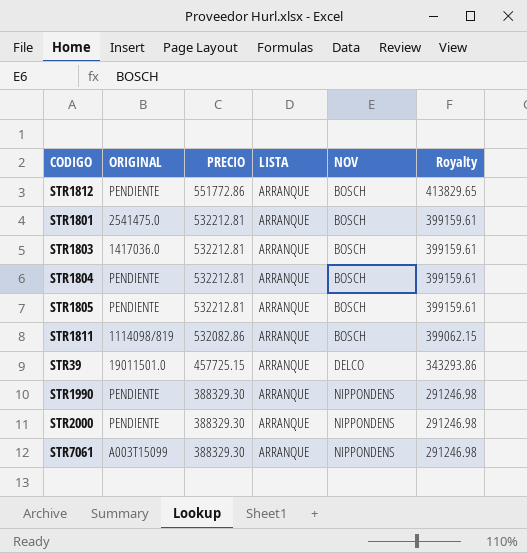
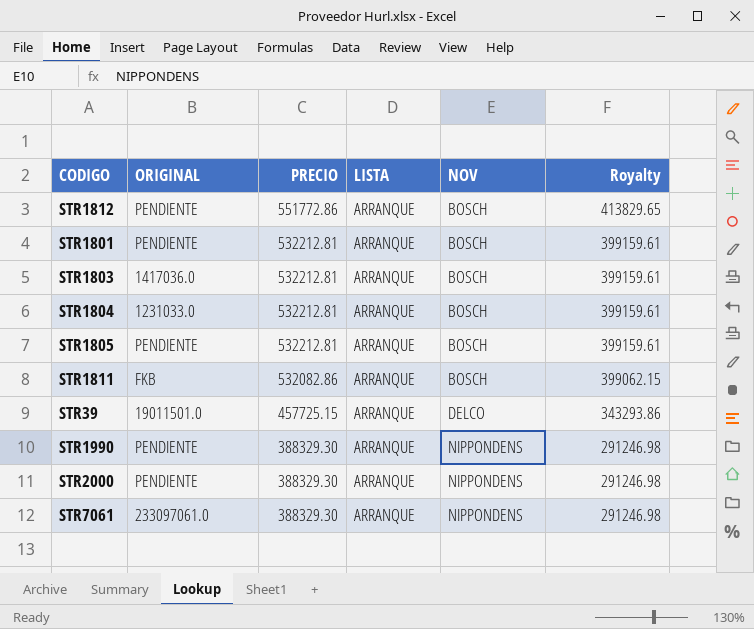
STR1801 | ORIGINAL: 2541475.0 -> PENDIENTE
STR1804 | ORIGINAL: PENDIENTE -> 1231033.0
STR1811 | ORIGINAL: 1114098/819 -> FKB
STR7061 | ORIGINAL: A003T15099 -> 233097061.0

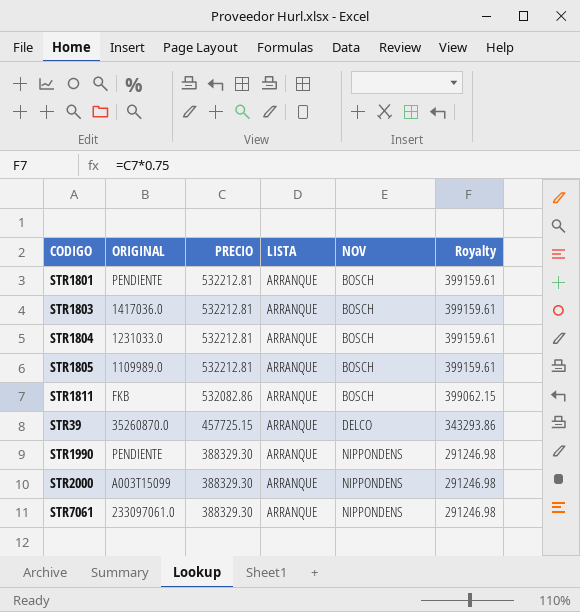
row STR1812: PENDIENTE | 551772.86 | ARRANQUE | BOSCH | 413829.65 -> none
STR1805 | ORIGINAL: PENDIENTE -> 1109989.0
STR39 | ORIGINAL: 19011501.0 -> 35260870.0
STR2000 | ORIGINAL: PENDIENTE -> A003T15099

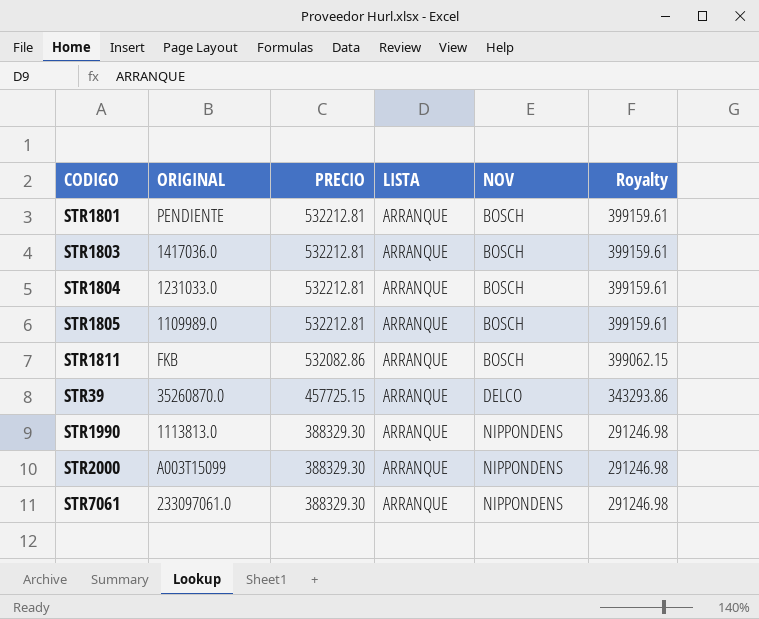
STR1990 | ORIGINAL: PENDIENTE -> 1113813.0

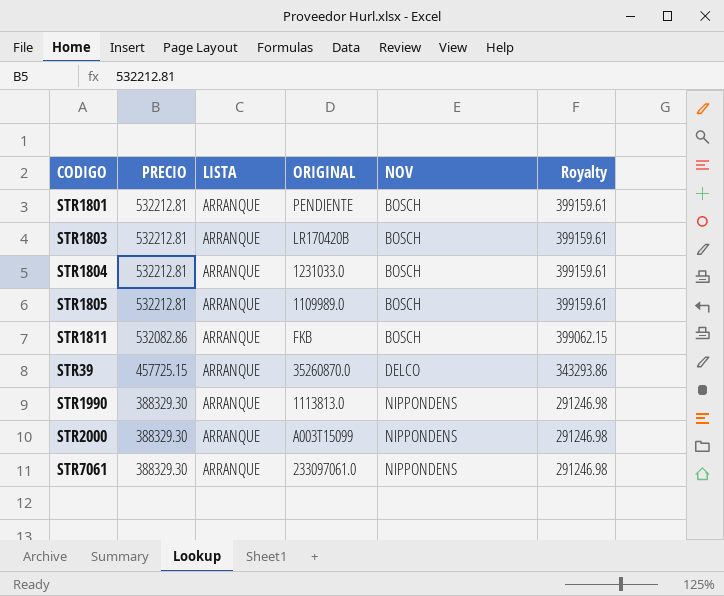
column ORIGINAL | position: 2 -> 4
STR1803 | ORIGINAL: 1417036.0 -> LR170420B

